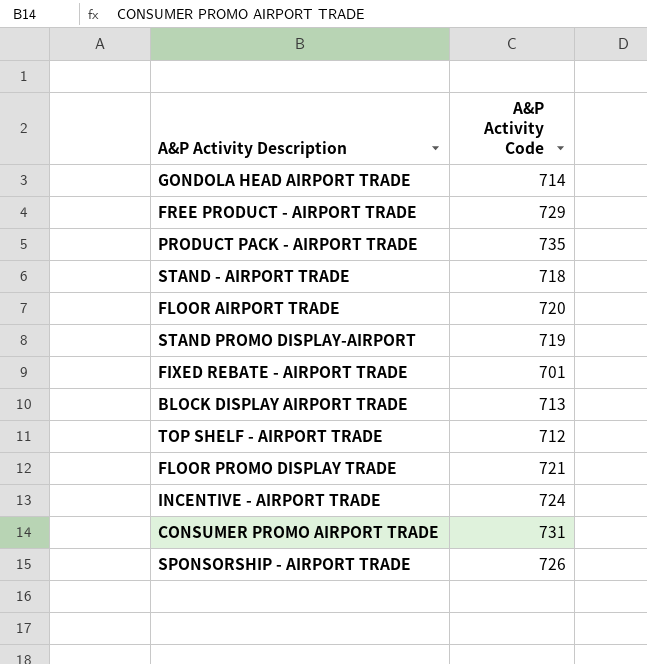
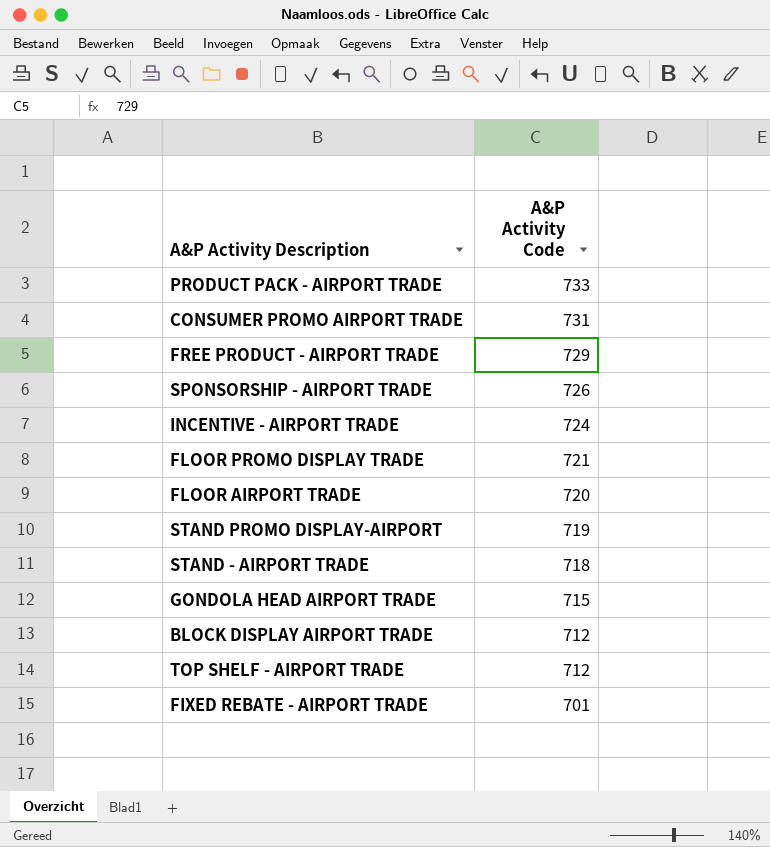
row order: none -> A&P Activity Code descending
PRODUCT PACK - AIRPORT TRADE | A&P Activity Code: 735 -> 733
GONDOLA HEAD AIRPORT TRADE | A&P Activity Code: 714 -> 715
BLOCK DISPLAY AIRPORT TRADE | A&P Activity Code: 713 -> 712

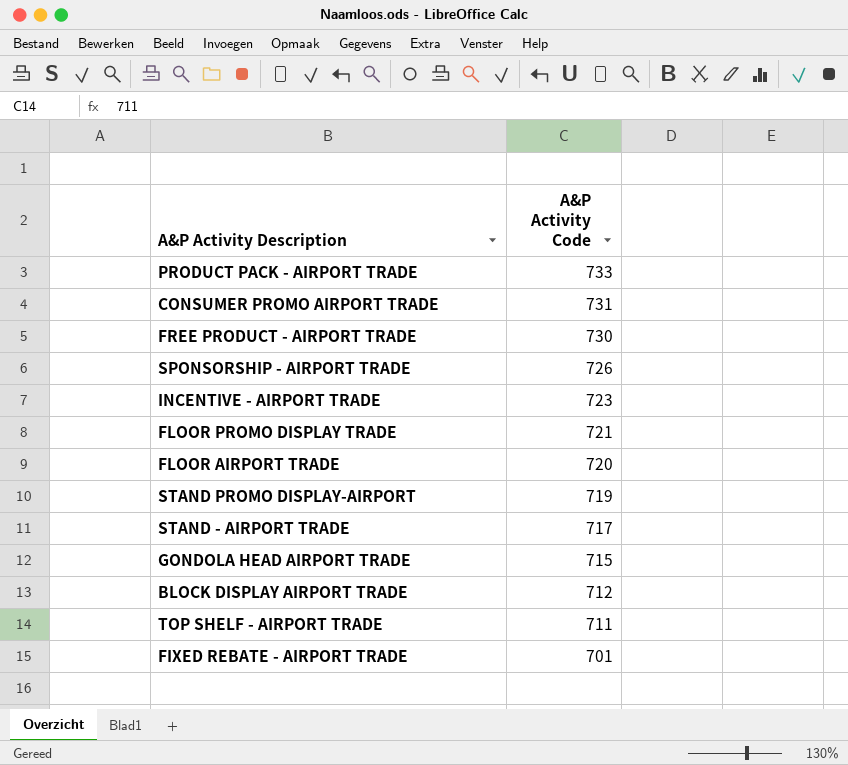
FREE PRODUCT - AIRPORT TRADE | A&P Activity Code: 729 -> 730
INCENTIVE - AIRPORT TRADE | A&P Activity Code: 724 -> 723
STAND - AIRPORT TRADE | A&P Activity Code: 718 -> 717
TOP SHELF - AIRPORT TRADE | A&P Activity Code: 712 -> 711

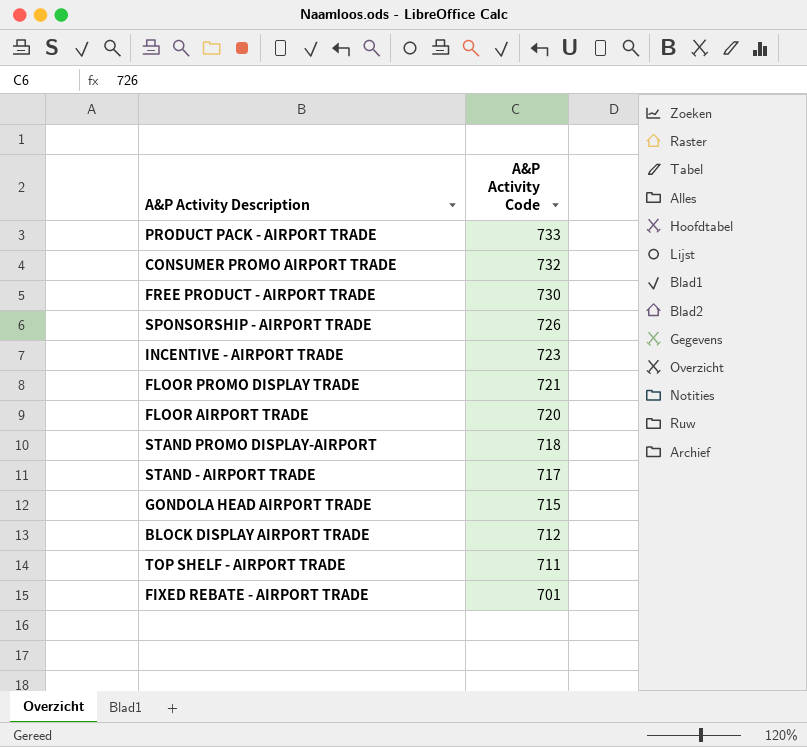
CONSUMER PROMO AIRPORT TRADE | A&P Activity Code: 731 -> 732
STAND PROMO DISPLAY-AIRPORT | A&P Activity Code: 719 -> 718

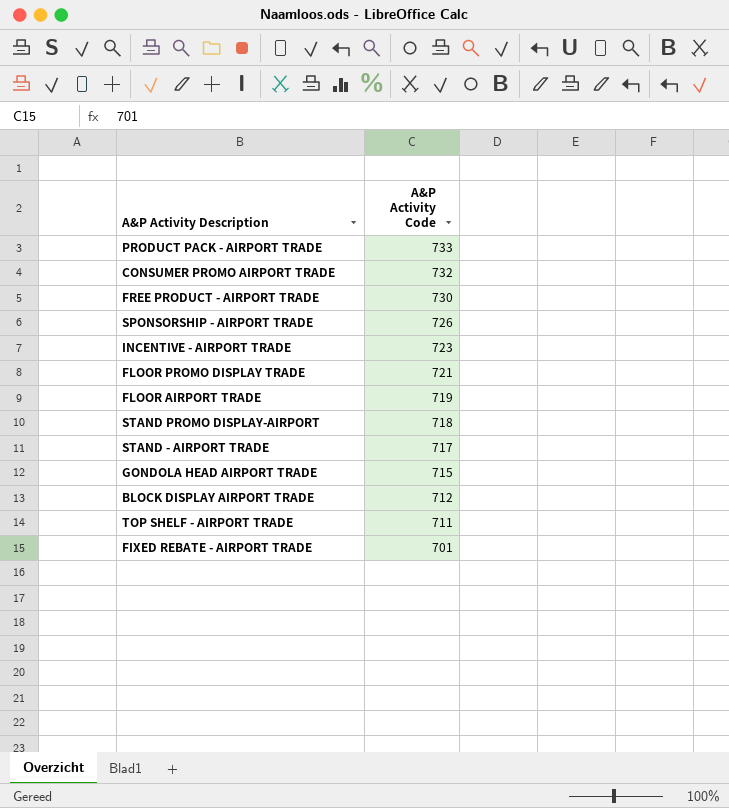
FLOOR AIRPORT TRADE | A&P Activity Code: 720 -> 719

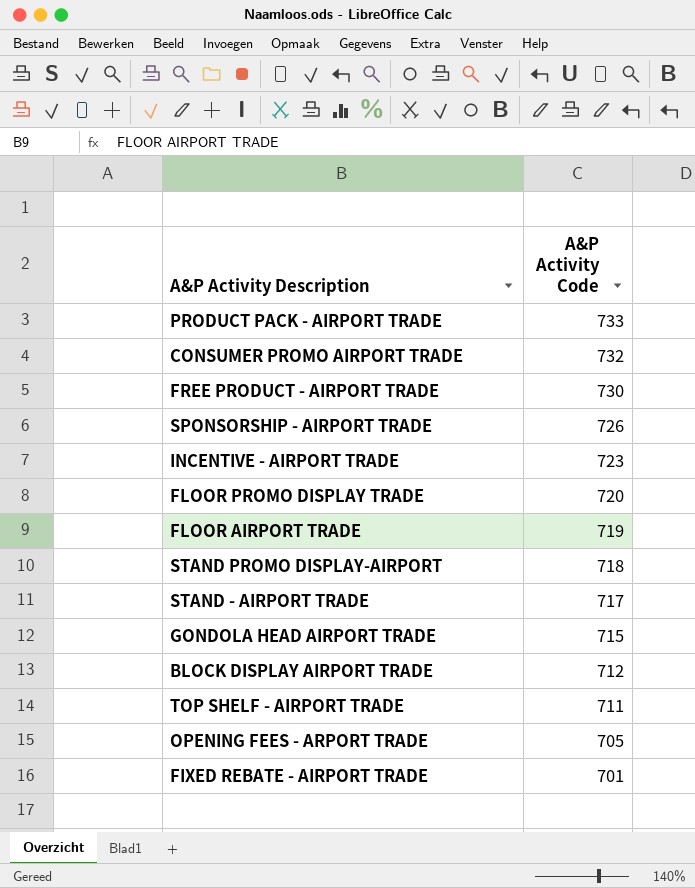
FLOOR PROMO DISPLAY TRADE | A&P Activity Code: 721 -> 720
row OPENING FEES - ARPORT TRADE: none -> 705

